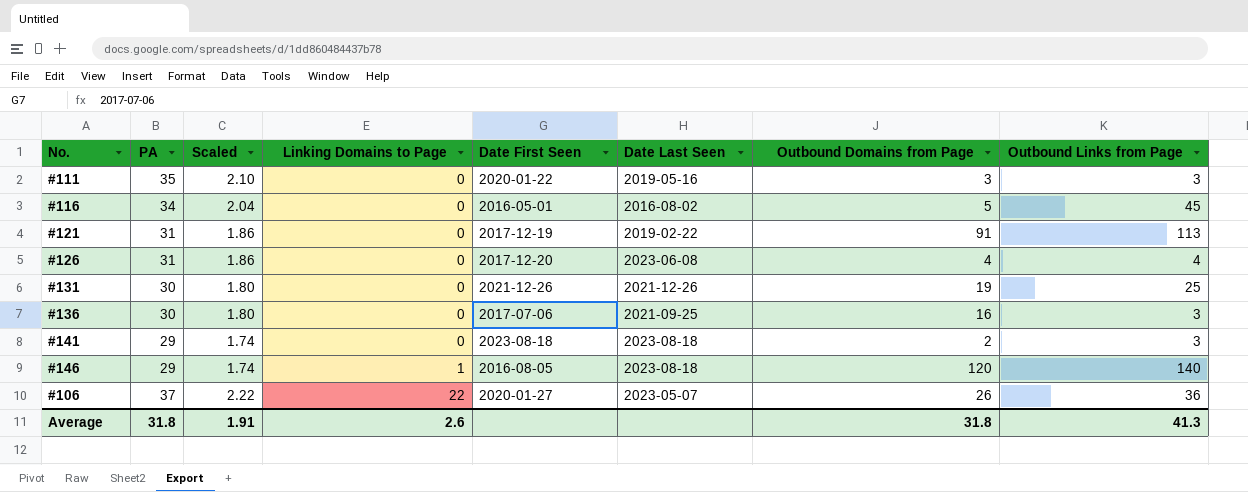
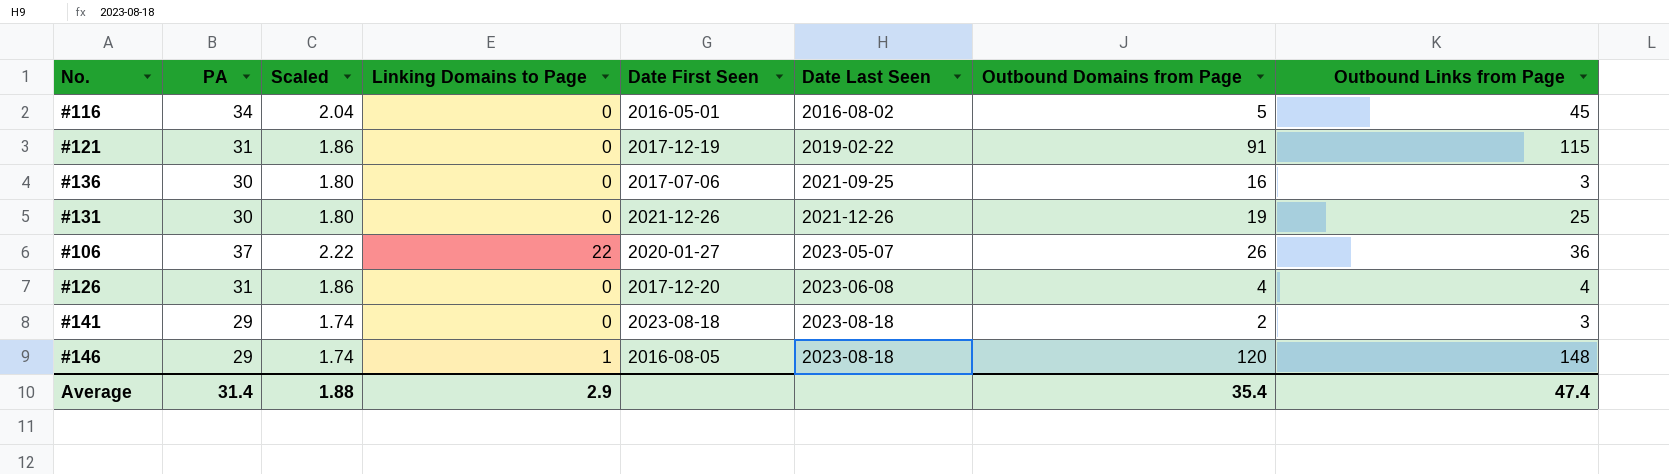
row order: Linking Domains to Page ascending -> Date Last Seen ascending
row #111: 35 | 2.10 | 0 | 2020-01-22 | 2019-05-16 | 3 | 3 -> none
#121 | Outbound Links from Page: 113 -> 115
#146 | Outbound Links from Page: 140 -> 148
Average | PA: 31.8 -> 31.4
Average | Scaled: 1.91 -> 1.88
Average | Linking Domains to Page: 2.6 -> 2.9
Average | Outbound Domains from Page: 31.8 -> 35.4
Average | Outbound Links from Page: 41.3 -> 47.4

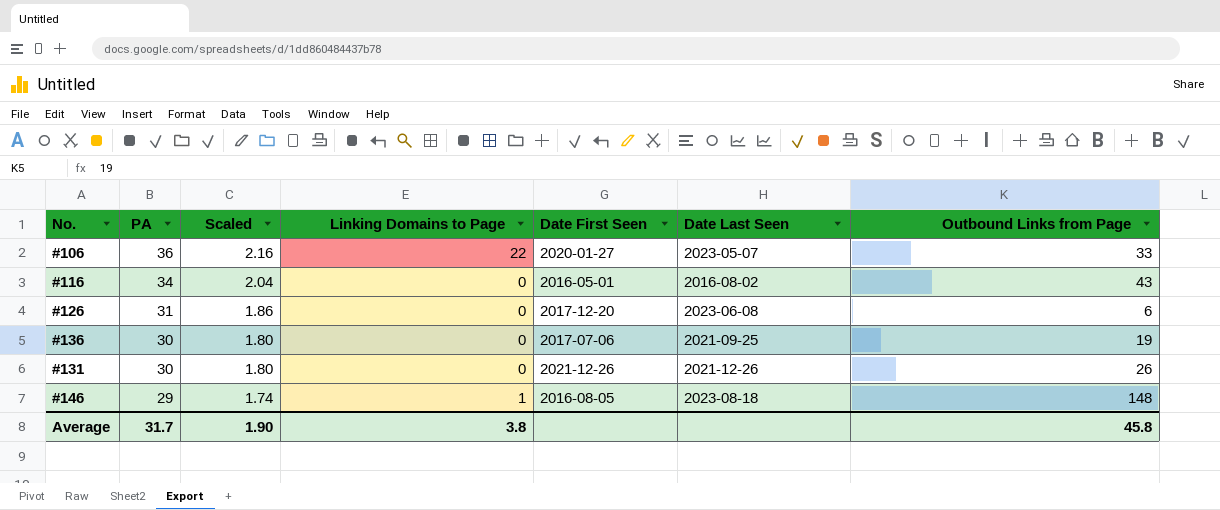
row order: Date Last Seen ascending -> PA descending
column Outbound Domains from Page | position: 7 -> none
row #121: 31 | 1.86 | 0 | 2017-12-19 | 2019-02-22 | 91 | 115 -> none
row #141: 29 | 1.74 | 0 | 2023-08-18 | 2023-08-18 | 2 | 3 -> none
#106 | PA: 37 -> 36
#106 | Scaled: 2.22 -> 2.16
#106 | Outbound Links from Page: 36 -> 33
#116 | Outbound Links from Page: 45 -> 43
#126 | Outbound Links from Page: 4 -> 6
#136 | Outbound Links from Page: 3 -> 19
#131 | Outbound Links from Page: 25 -> 26
Average | PA: 31.4 -> 31.7
Average | Scaled: 1.88 -> 1.90
Average | Linking Domains to Page: 2.9 -> 3.8
Average | Outbound Links from Page: 47.4 -> 45.8

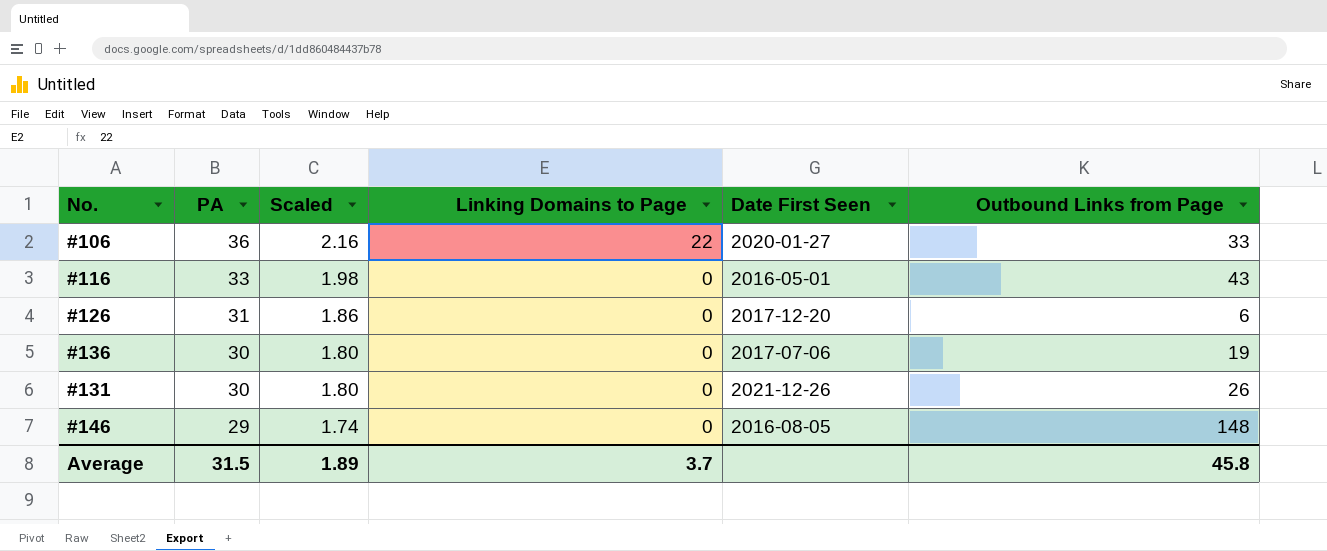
column Date Last Seen | position: 6 -> none
#116 | PA: 34 -> 33
#116 | Scaled: 2.04 -> 1.98
#146 | Linking Domains to Page: 1 -> 0
Average | PA: 31.7 -> 31.5
Average | Scaled: 1.90 -> 1.89
Average | Linking Domains to Page: 3.8 -> 3.7

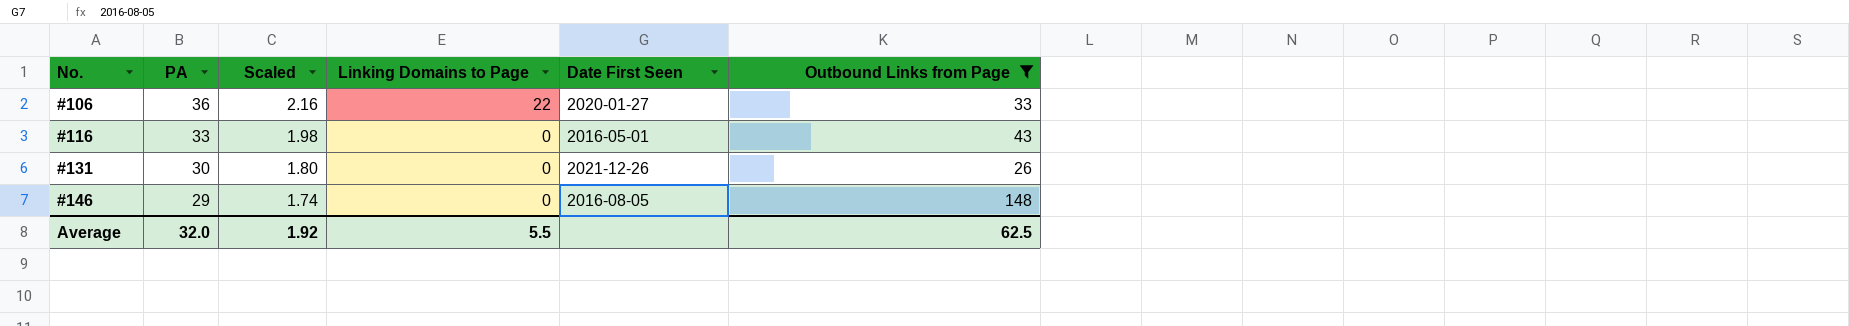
filter: none -> Outbound Links from Page >= 26
Average | PA: 31.5 -> 32.0
Average | Scaled: 1.89 -> 1.92
Average | Linking Domains to Page: 3.7 -> 5.5
Average | Outbound Links from Page: 45.8 -> 62.5

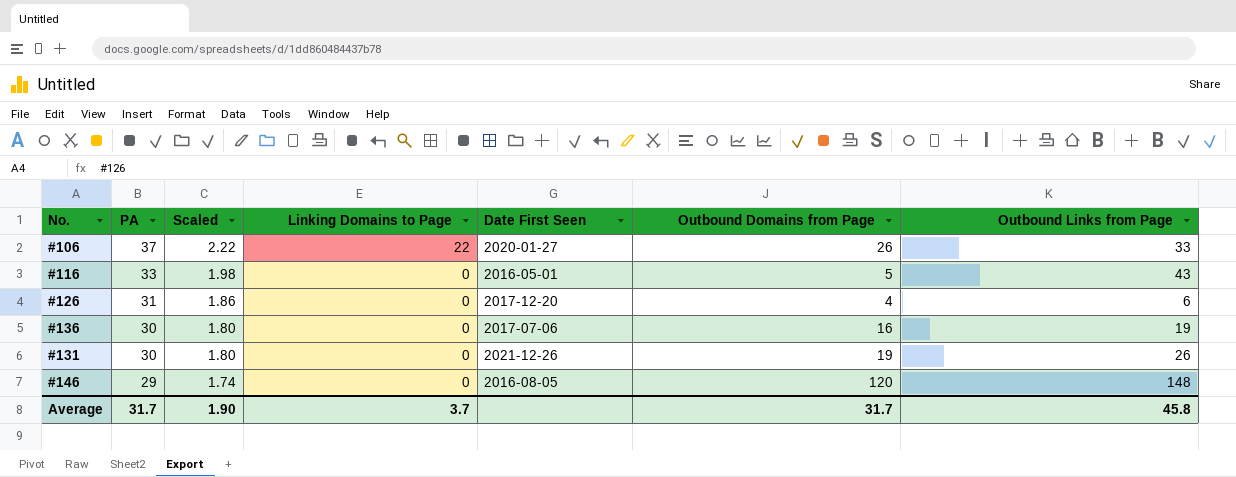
filter: Outbound Links from Page >= 26 -> none
column Outbound Domains from Page | position: none -> 6
#106 | PA: 36 -> 37
#106 | Scaled: 2.16 -> 2.22
Average | PA: 32.0 -> 31.7
Average | Scaled: 1.92 -> 1.90
Average | Linking Domains to Page: 5.5 -> 3.7
Average | Outbound Links from Page: 62.5 -> 45.8

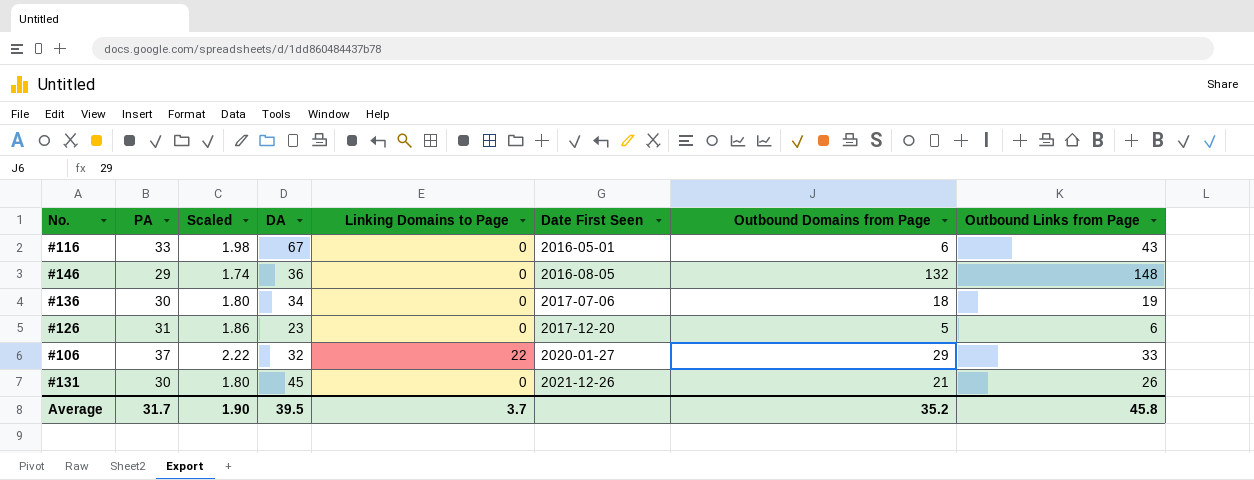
row order: PA descending -> Date First Seen ascending
column DA | position: none -> 4
#116 | Outbound Domains from Page: 5 -> 6
#146 | Outbound Domains from Page: 120 -> 132
#136 | Outbound Domains from Page: 16 -> 18
#126 | Outbound Domains from Page: 4 -> 5
#106 | Outbound Domains from Page: 26 -> 29
#131 | Outbound Domains from Page: 19 -> 21
Average | Outbound Domains from Page: 31.7 -> 35.2

